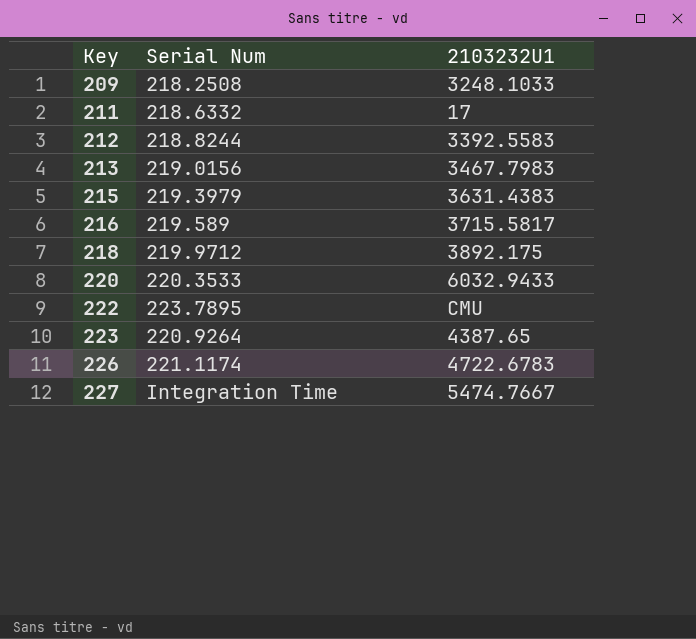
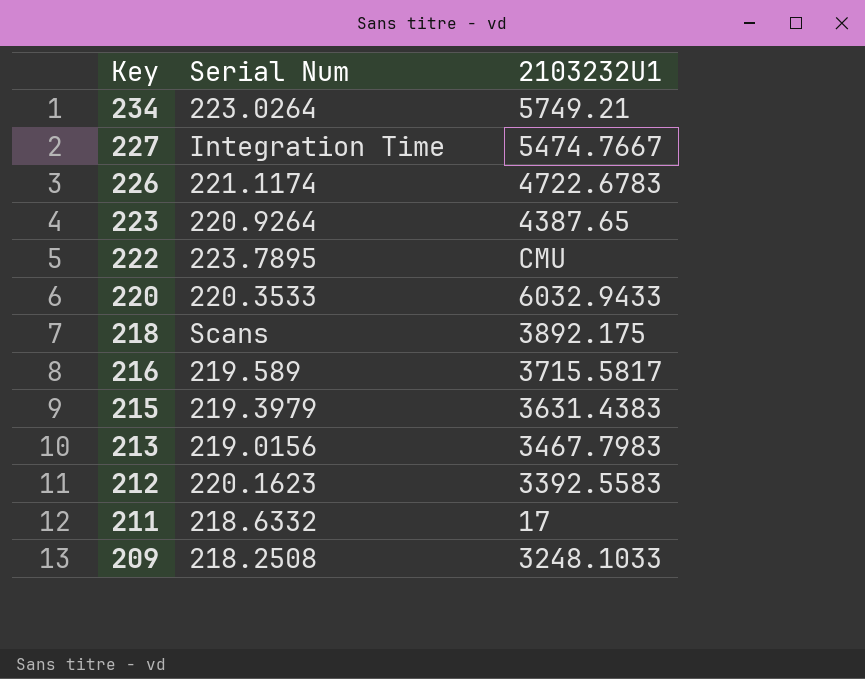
row order: Key ascending -> Key descending
row 234: none -> 223.0264 | 5749.21
218 | Serial Num: 219.9712 -> Scans
212 | Serial Num: 218.8244 -> 220.1623

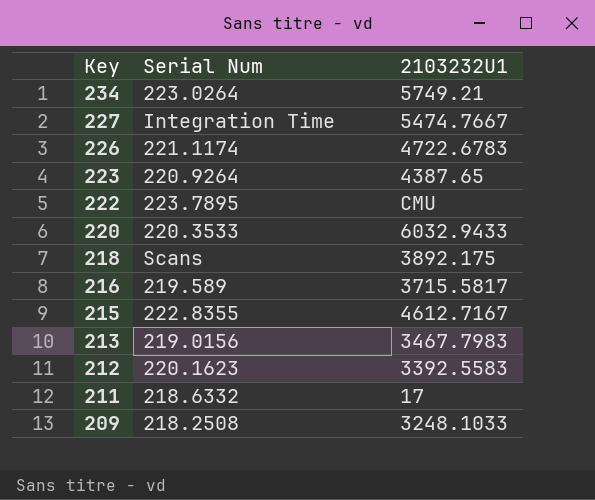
215 | Serial Num: 219.3979 -> 222.8355
215 | 2103232U1: 3631.4383 -> 4612.7167

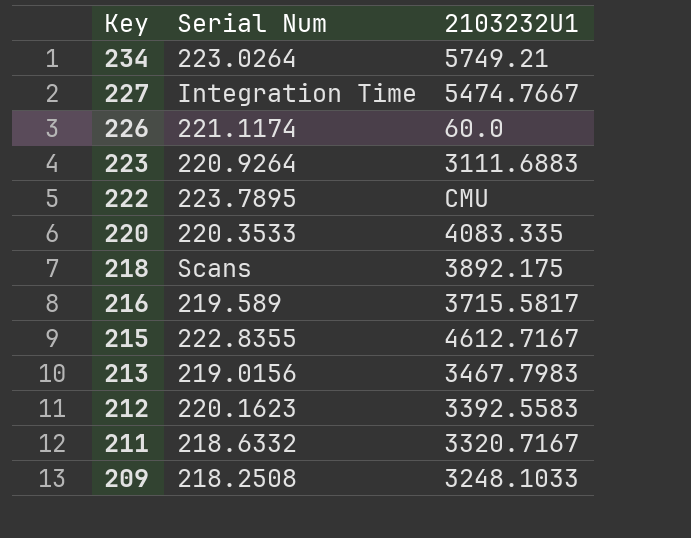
226 | 2103232U1: 4722.6783 -> 60.0
223 | 2103232U1: 4387.65 -> 3111.6883
220 | 2103232U1: 6032.9433 -> 4083.335
211 | 2103232U1: 17 -> 3320.7167

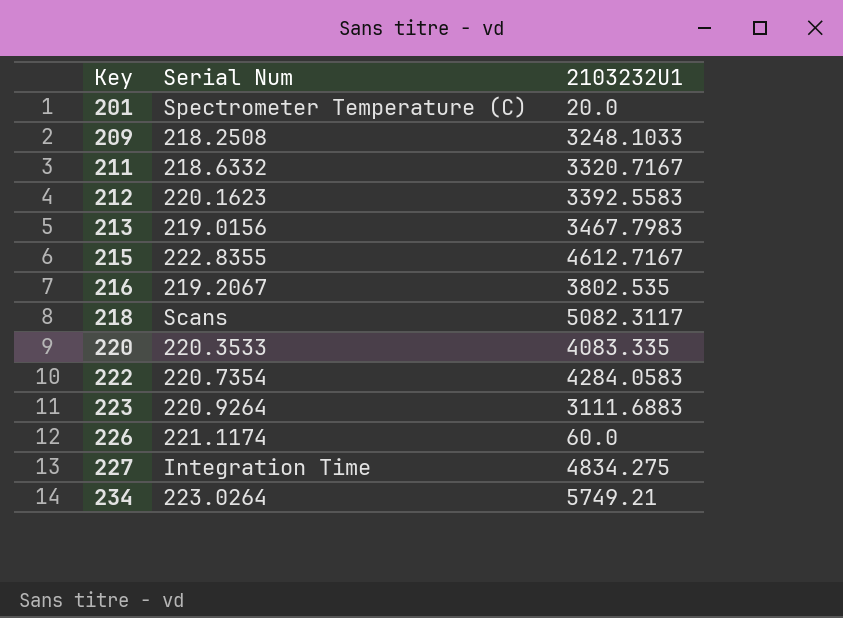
row order: Key descending -> Key ascending
row 201: none -> Spectrometer Temperature (C) | 20.0
216 | Serial Num: 219.589 -> 219.2067
216 | 2103232U1: 3715.5817 -> 3802.535
218 | 2103232U1: 3892.175 -> 5082.3117
222 | Serial Num: 223.7895 -> 220.7354
222 | 2103232U1: CMU -> 4284.0583
227 | 2103232U1: 5474.7667 -> 4834.275

